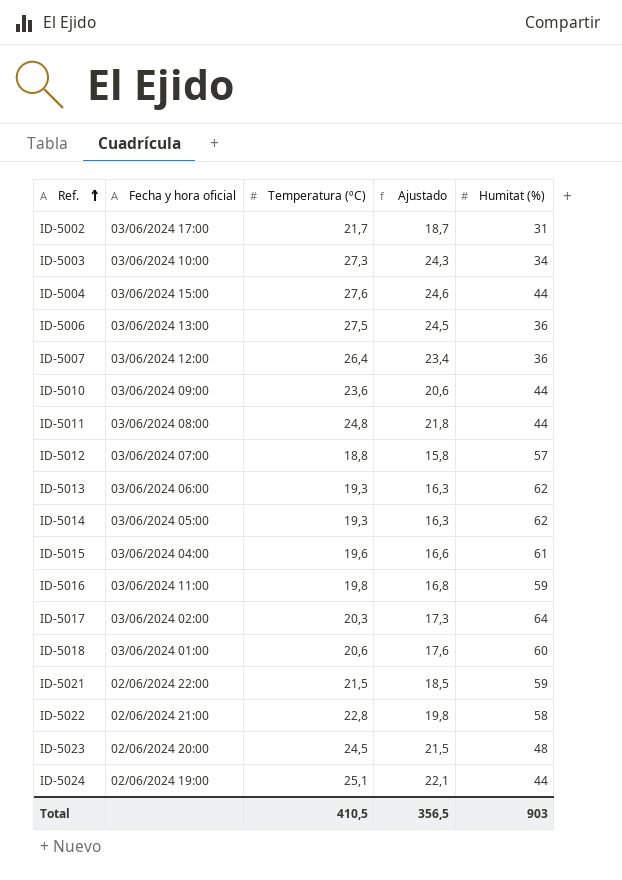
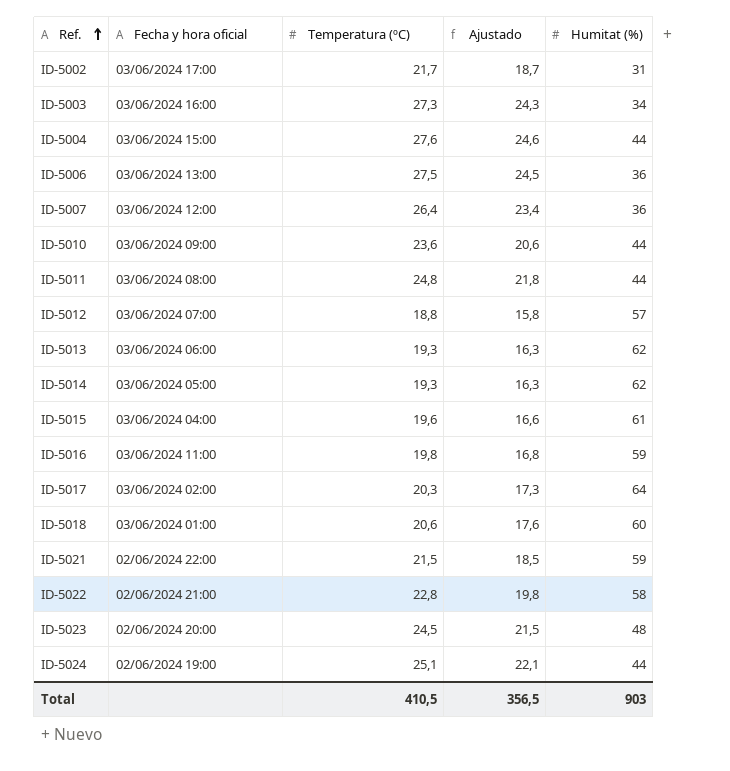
ID-5003 | Fecha y hora oficial: 03/06/2024 10:00 -> 03/06/2024 16:00

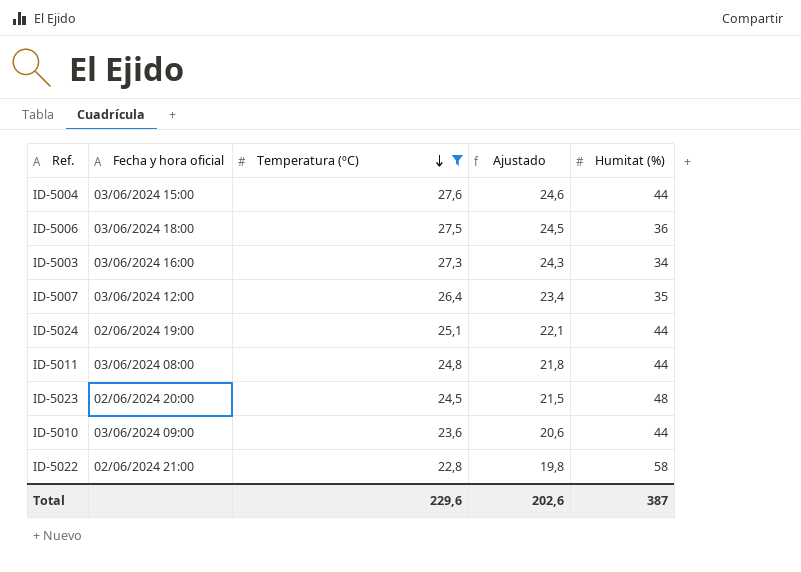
filter: none -> Temperatura (ºC) >= 22,8
row order: Ref. ascending -> Temperatura (ºC) descending
ID-5006 | Fecha y hora oficial: 03/06/2024 13:00 -> 03/06/2024 18:00
ID-5007 | Humitat (%): 36 -> 35
Total | Temperatura (ºC): 410,5 -> 229,6
Total | Ajustado: 356,5 -> 202,6
Total | Humitat (%): 903 -> 387

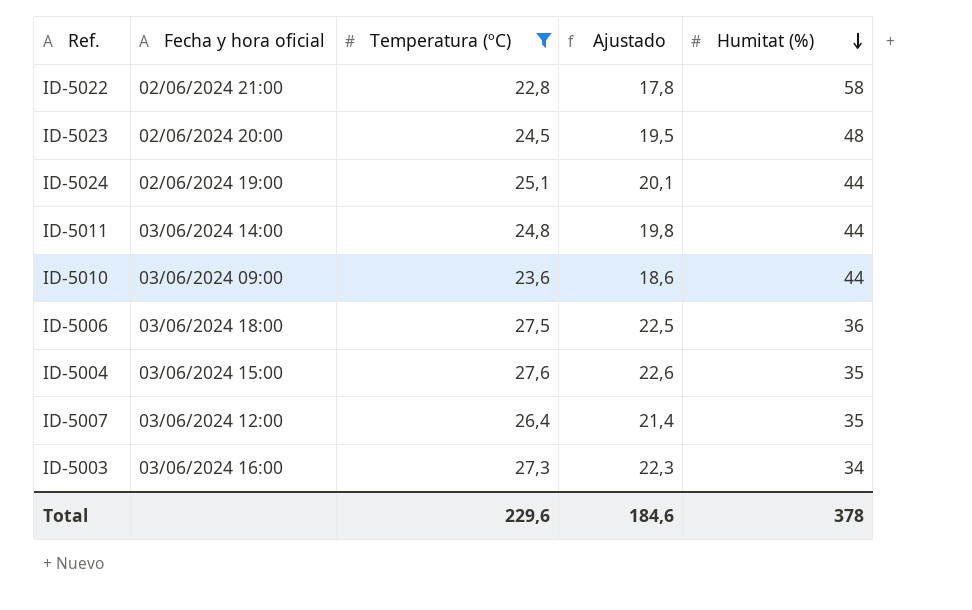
row order: Temperatura (ºC) descending -> Humitat (%) descending
column Ajustado | formula: [Temperatura (ºC)] - 3 -> [Temperatura (ºC)] - 5
ID-5011 | Fecha y hora oficial: 03/06/2024 08:00 -> 03/06/2024 14:00
ID-5004 | Humitat (%): 44 -> 35
Total | Ajustado: 202,6 -> 184,6
Total | Humitat (%): 387 -> 378

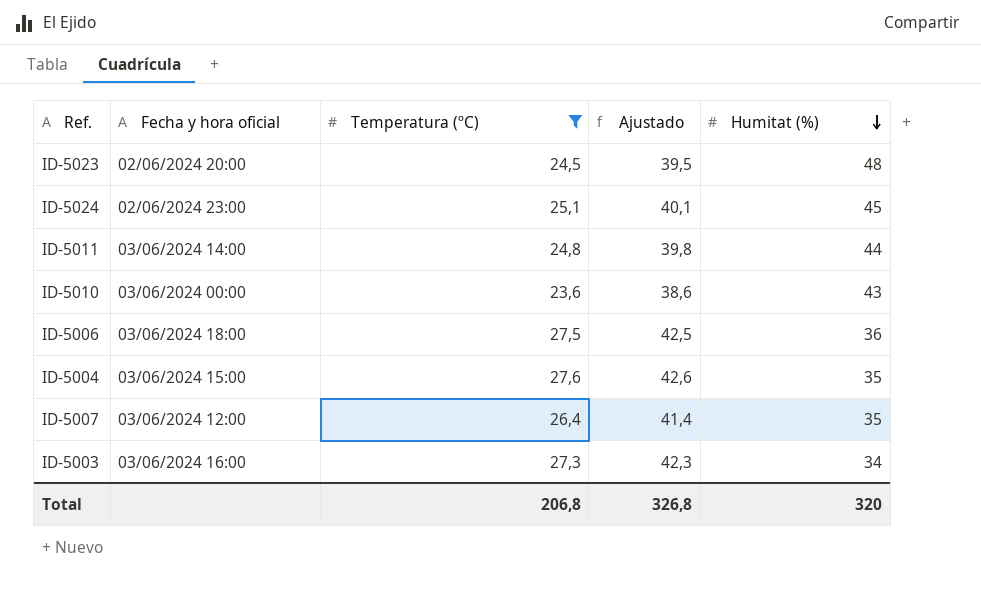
column Ajustado | formula: [Temperatura (ºC)] - 5 -> [Temperatura (ºC)] + 15
row ID-5022: 02/06/2024 21:00 | 22,8 | 17,8 | 58 -> none
ID-5024 | Fecha y hora oficial: 02/06/2024 19:00 -> 02/06/2024 23:00
ID-5024 | Humitat (%): 44 -> 45
ID-5010 | Fecha y hora oficial: 03/06/2024 09:00 -> 03/06/2024 00:00
ID-5010 | Humitat (%): 44 -> 43
Total | Temperatura (ºC): 229,6 -> 206,8
Total | Ajustado: 184,6 -> 326,8
Total | Humitat (%): 378 -> 320

